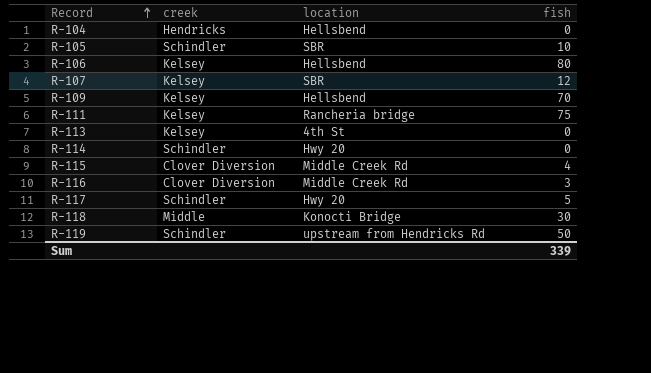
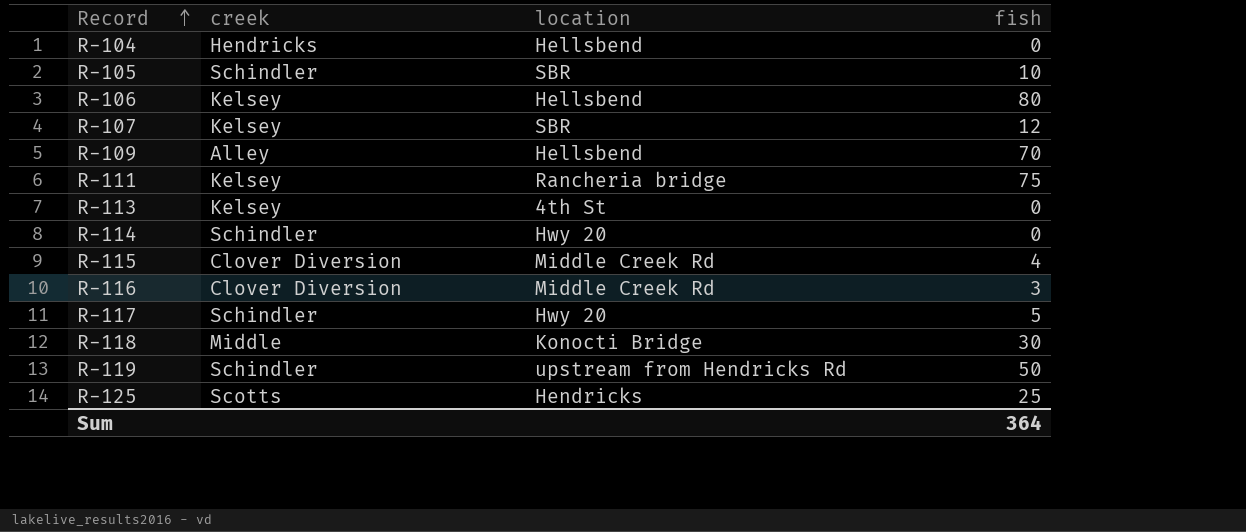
R-109 | creek: Kelsey -> Alley
row R-125: none -> Scotts | Hendricks | 25
Sum | fish: 339 -> 364

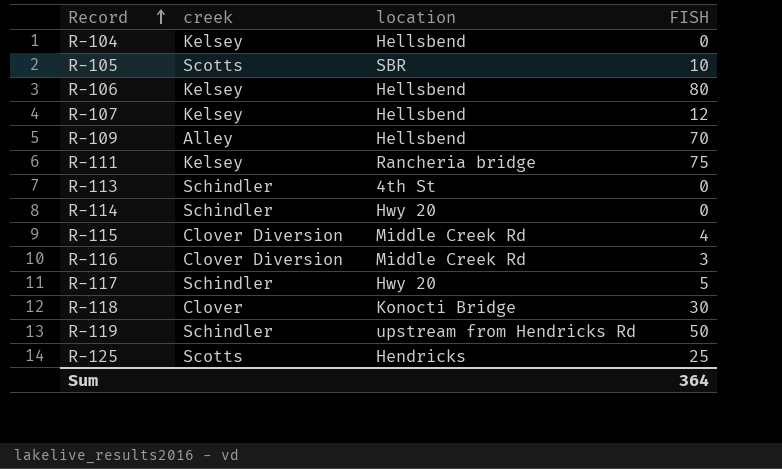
column name: fish -> FISH
R-104 | creek: Hendricks -> Kelsey
R-105 | creek: Schindler -> Scotts
R-107 | location: SBR -> Hellsbend
R-113 | creek: Kelsey -> Schindler
R-118 | creek: Middle -> Clover

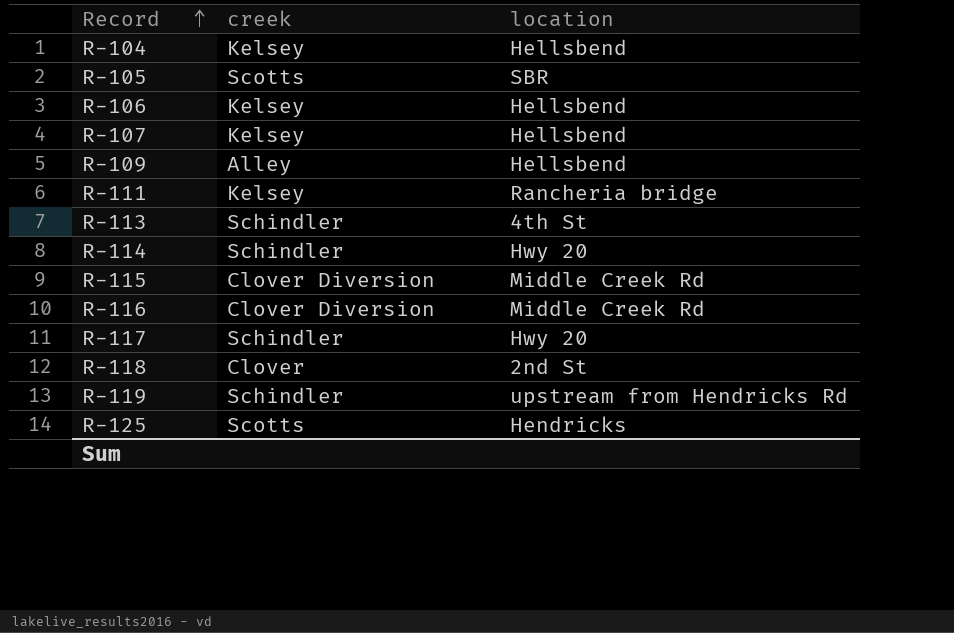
column FISH | position: 4 -> none
R-118 | location: Konocti Bridge -> 2nd St

